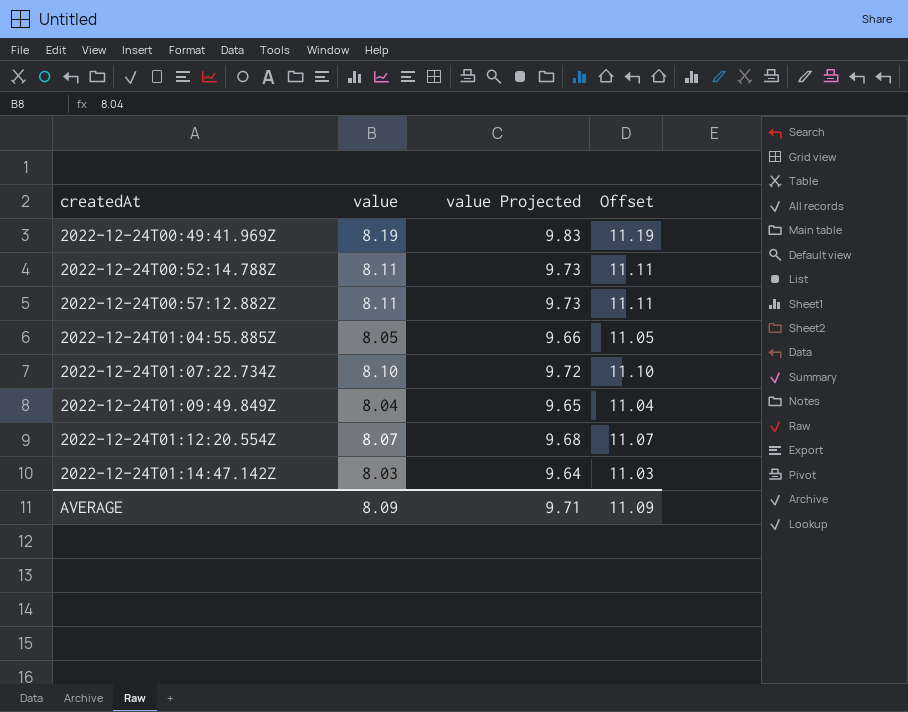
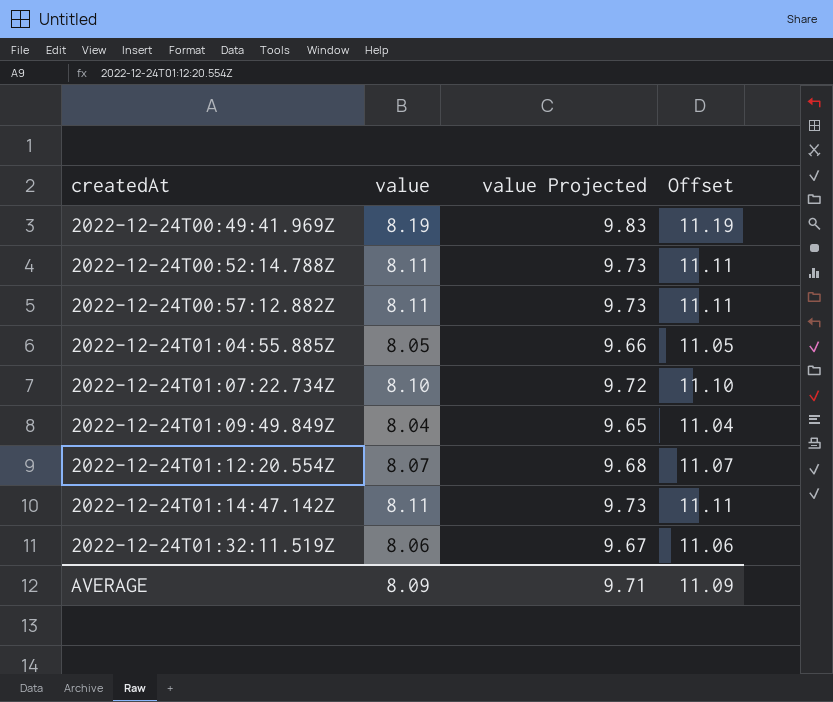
2022-12-24T01:14:47.142Z | value: 8.03 -> 8.11
2022-12-24T01:14:47.142Z | value Projected: 9.64 -> 9.73
2022-12-24T01:14:47.142Z | Offset: 11.03 -> 11.11
row 2022-12-24T01:32:11.519Z: none -> 8.06 | 9.67 | 11.06

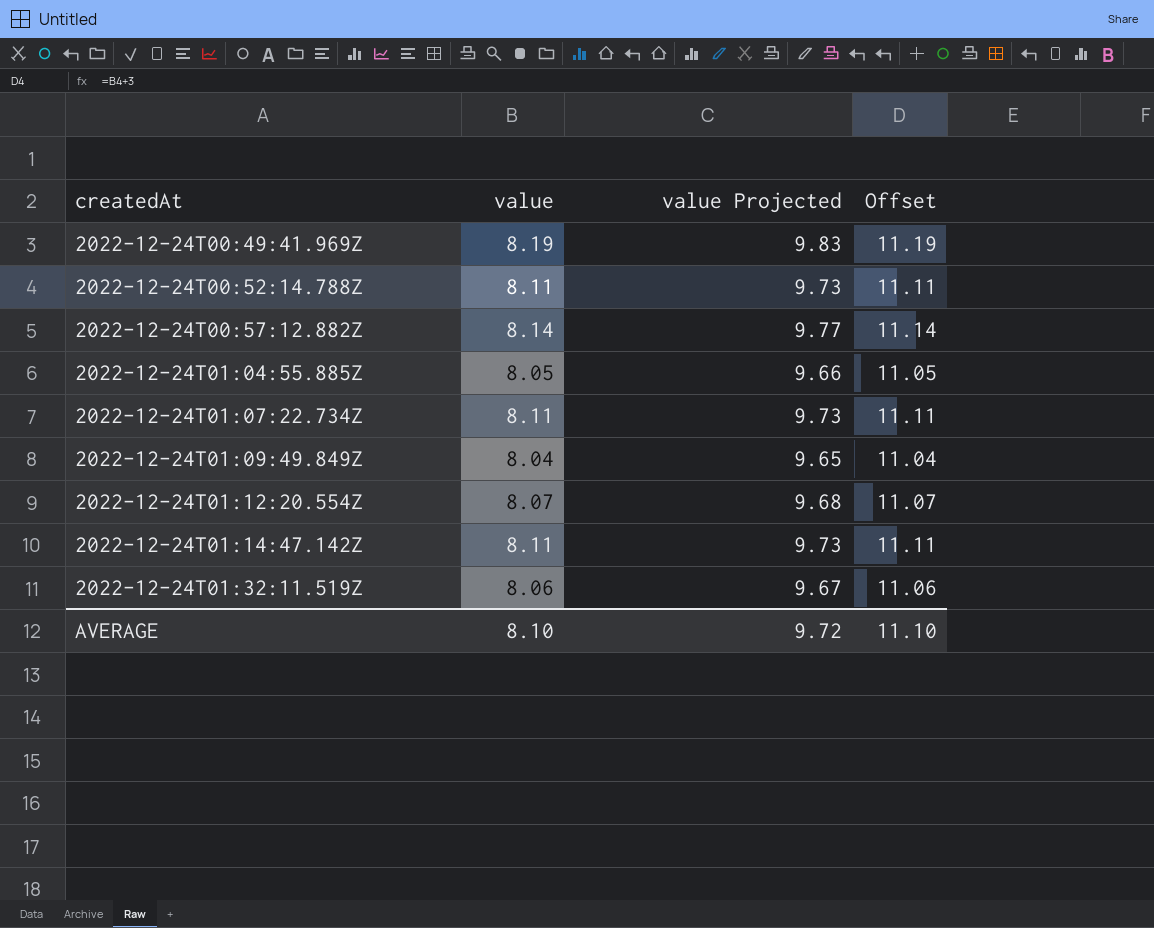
2022-12-24T00:57:12.882Z | value: 8.11 -> 8.14
2022-12-24T00:57:12.882Z | value Projected: 9.73 -> 9.77
2022-12-24T00:57:12.882Z | Offset: 11.11 -> 11.14
2022-12-24T01:07:22.734Z | value: 8.10 -> 8.11
2022-12-24T01:07:22.734Z | value Projected: 9.72 -> 9.73
2022-12-24T01:07:22.734Z | Offset: 11.10 -> 11.11
AVERAGE | value: 8.09 -> 8.10
AVERAGE | value Projected: 9.71 -> 9.72
AVERAGE | Offset: 11.09 -> 11.10

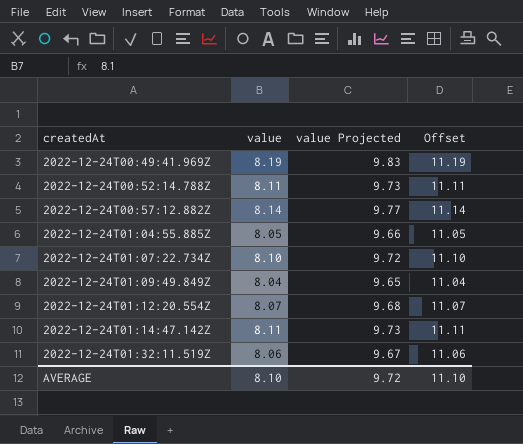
2022-12-24T01:07:22.734Z | value: 8.11 -> 8.10
2022-12-24T01:07:22.734Z | value Projected: 9.73 -> 9.72
2022-12-24T01:07:22.734Z | Offset: 11.11 -> 11.10

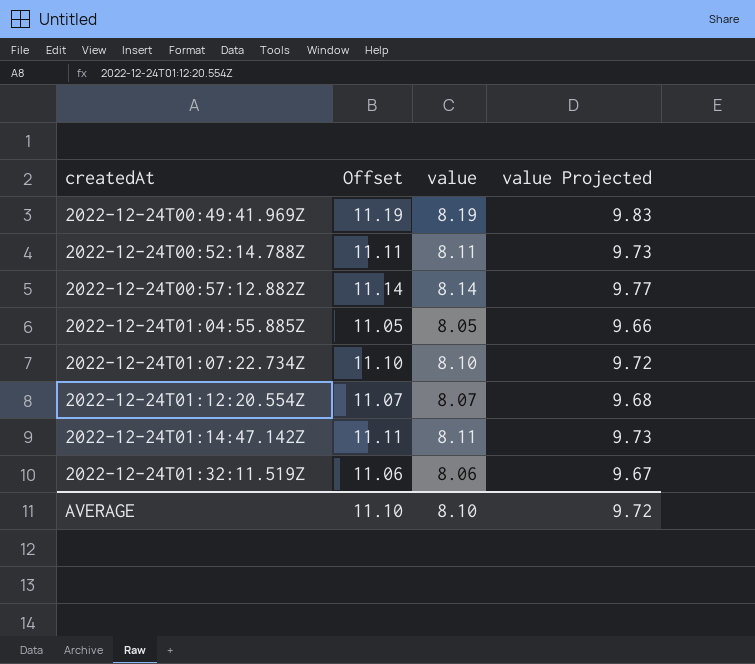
column Offset | position: 4 -> 2
row 2022-12-24T01:09:49.849Z: 8.04 | 9.65 | 11.04 -> none

